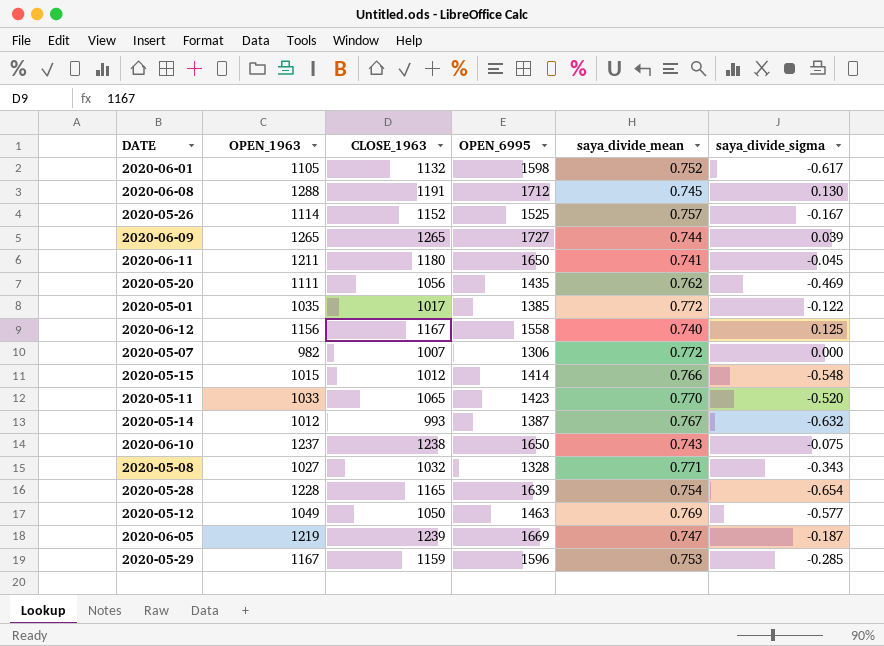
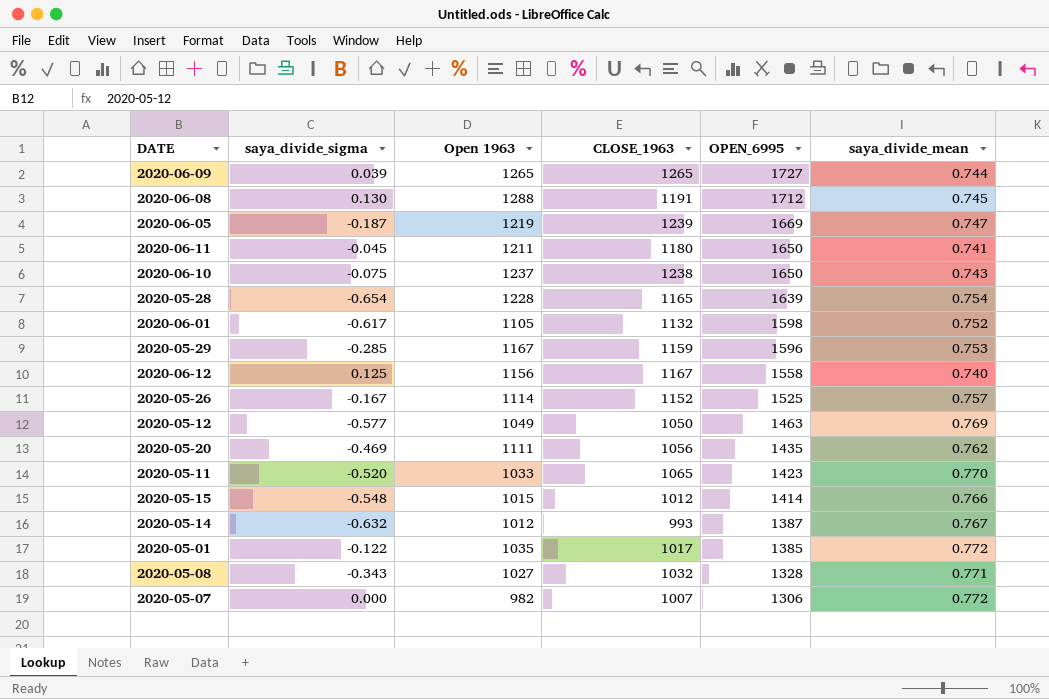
row order: none -> OPEN_6995 descending
column saya_divide_sigma | position: 6 -> 2
column name: OPEN_1963 -> Open 1963

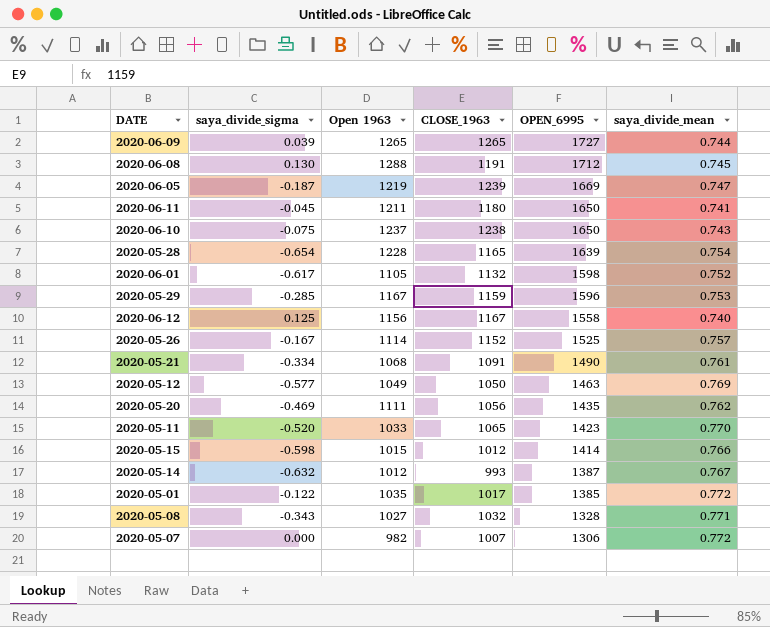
row 2020-05-21: none -> -0.334 | 1068 | 1091 | 1490 | 0.761
2020-05-15 | saya_divide_sigma: -0.548 -> -0.598

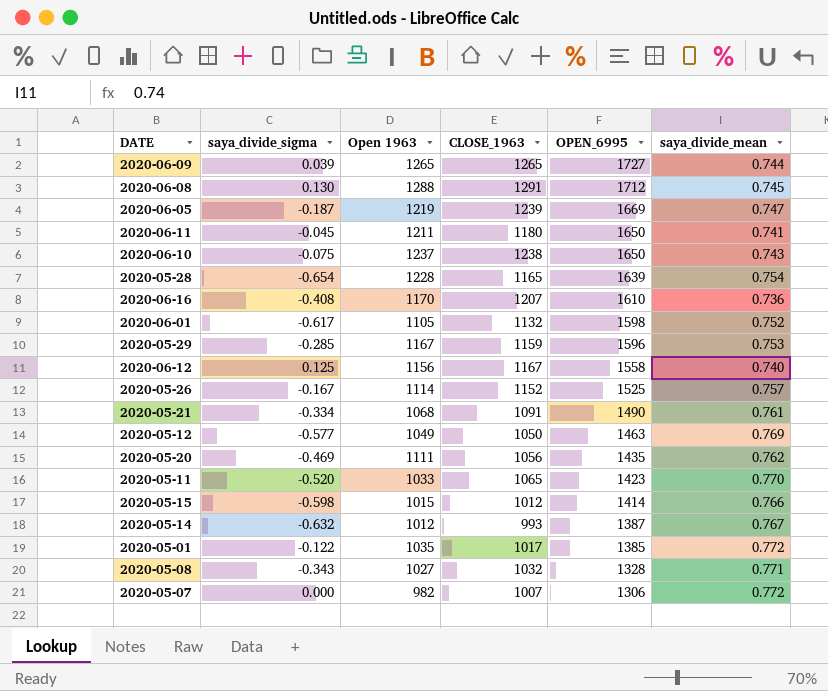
2020-06-08 | CLOSE_1963: 1191 -> 1291
row 2020-06-16: none -> -0.408 | 1170 | 1207 | 1610 | 0.736

